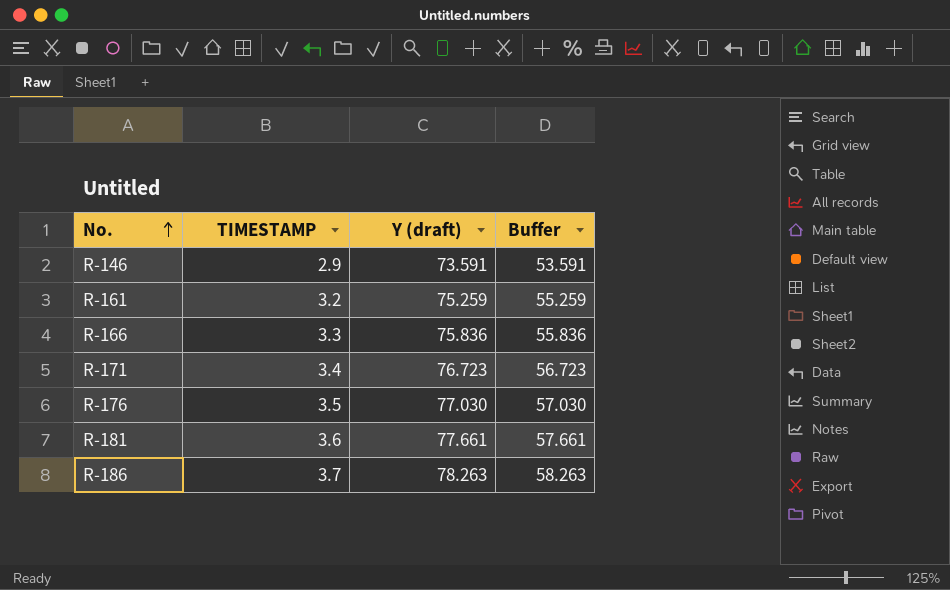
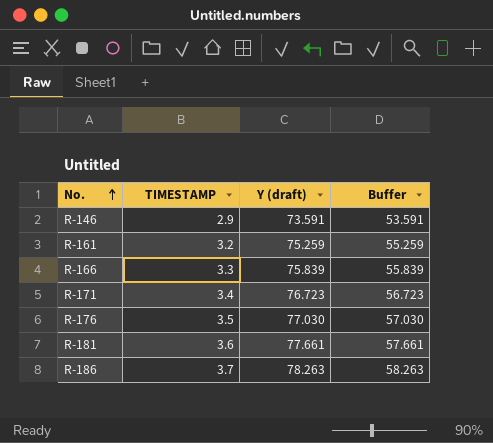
R-166 | Y (draft): 75.836 -> 75.839
R-166 | Buffer: 55.836 -> 55.839

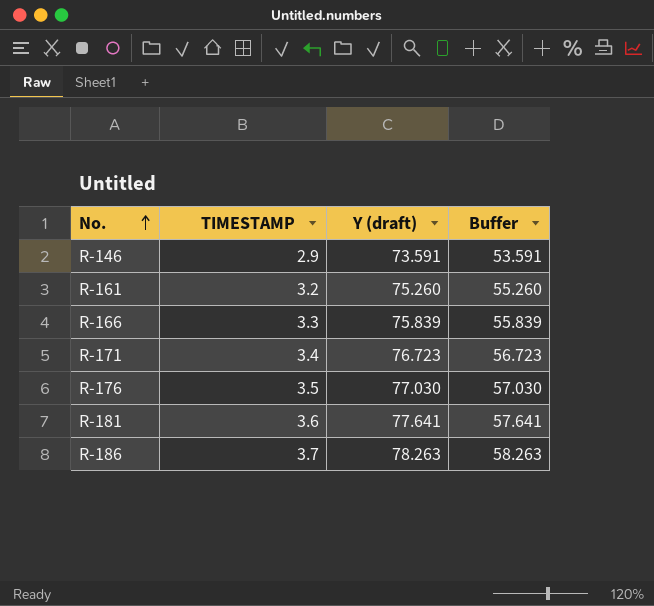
R-161 | Y (draft): 75.259 -> 75.260
R-161 | Buffer: 55.259 -> 55.260
R-181 | Y (draft): 77.661 -> 77.641
R-181 | Buffer: 57.661 -> 57.641

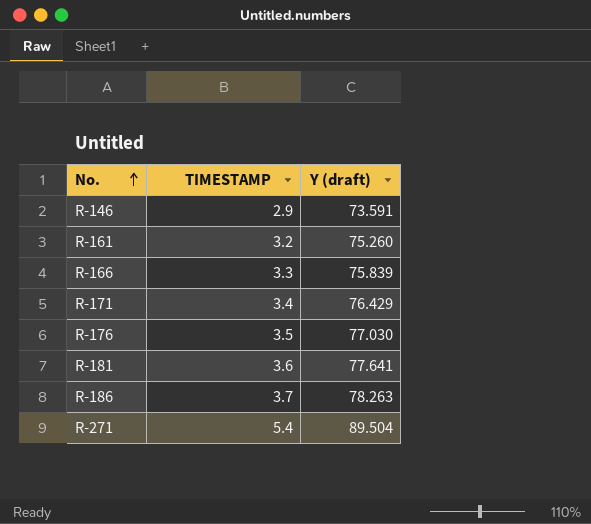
column Buffer | formula: [Y (draft)] - 20 -> none
R-171 | Y (draft): 76.723 -> 76.429
row R-271: none -> 5.4 | 89.504

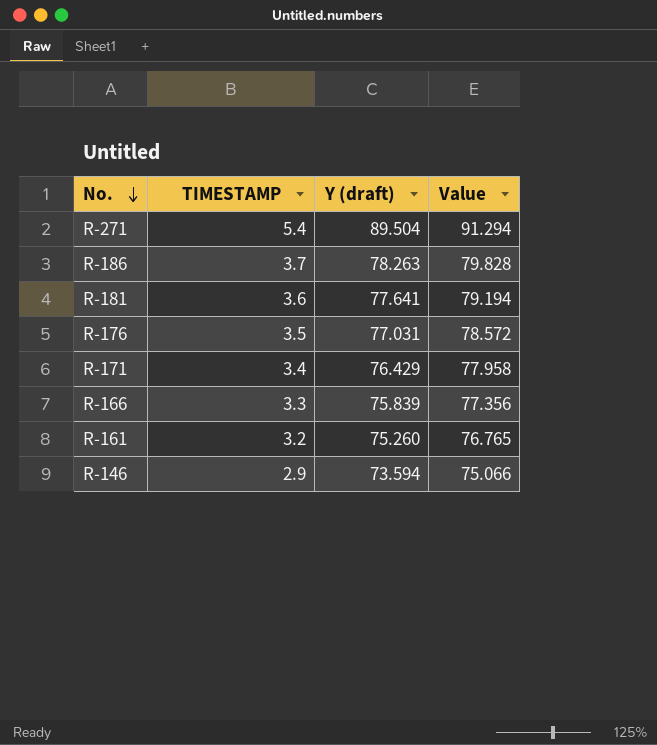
row order: No. ascending -> No. descending
column Value | formula: none -> [Y (draft)] * 1.02
R-176 | Y (draft): 77.030 -> 77.031
R-146 | Y (draft): 73.591 -> 73.594

